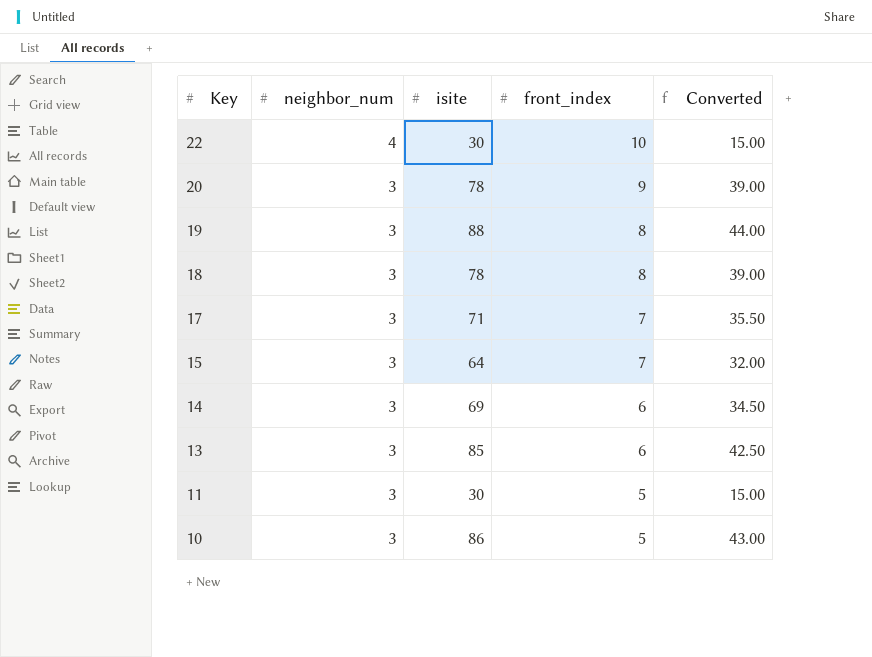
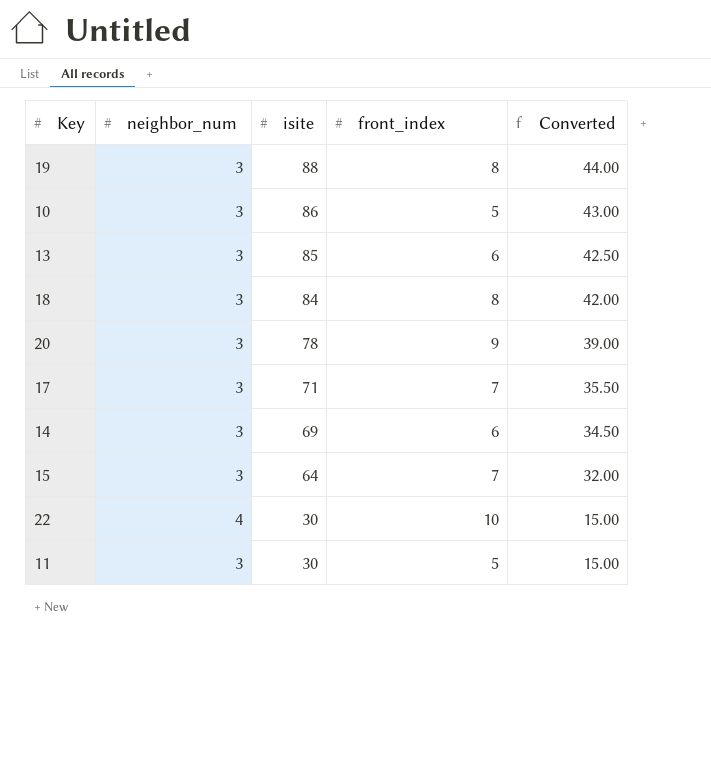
row order: Key descending -> isite descending
18 | isite: 78 -> 84
18 | Converted: 39.00 -> 42.00

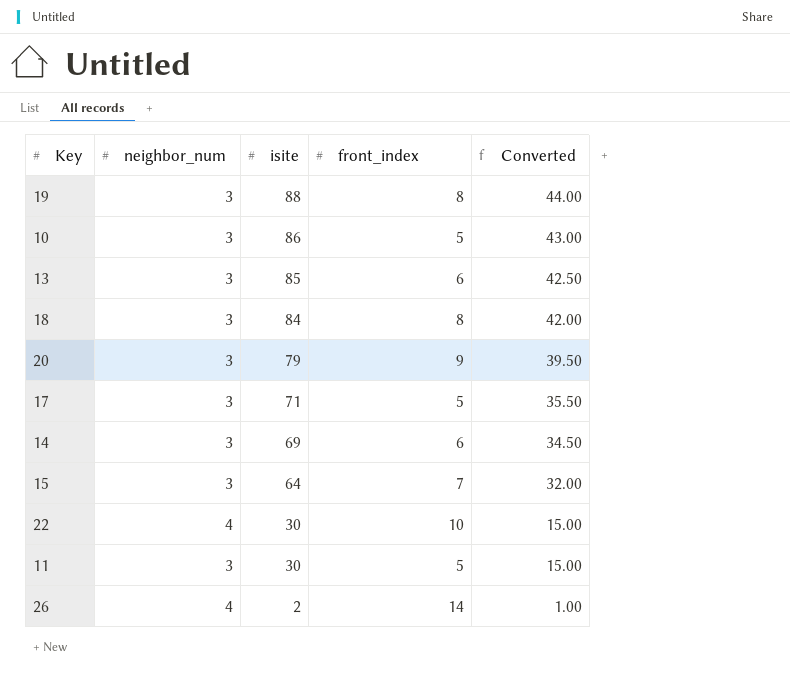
20 | isite: 78 -> 79
20 | Converted: 39.00 -> 39.50
17 | front_index: 7 -> 5
row 26: none -> 4 | 2 | 14 | 1.00

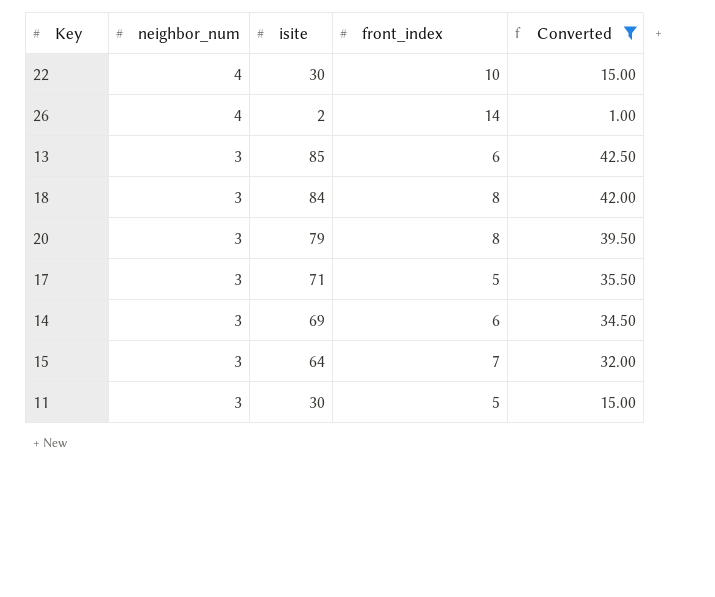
filter: none -> Converted <= 42.50
row order: isite descending -> neighbor_num descending
20 | front_index: 9 -> 8

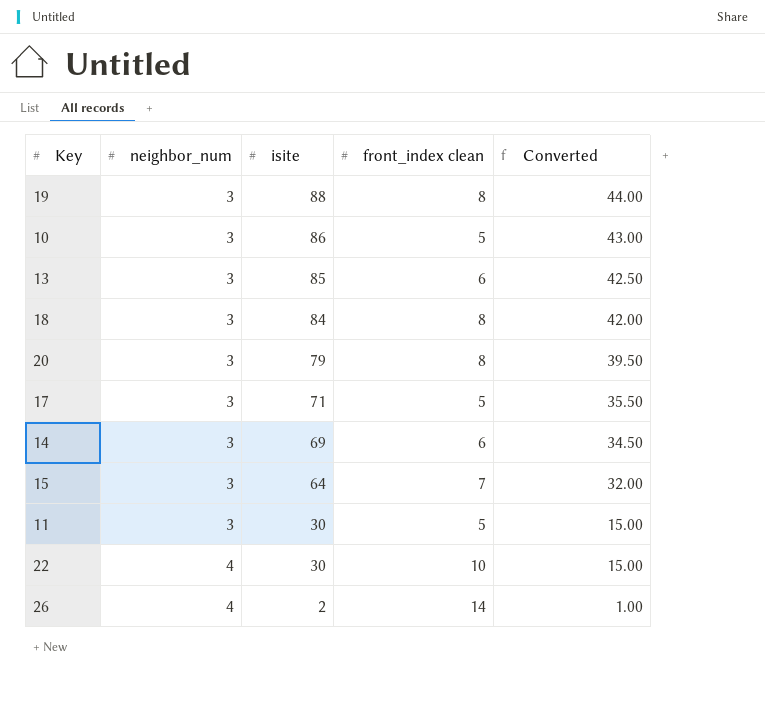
filter: Converted <= 42.50 -> none
row order: neighbor_num descending -> neighbor_num ascending
column name: front_index -> front_index clean

